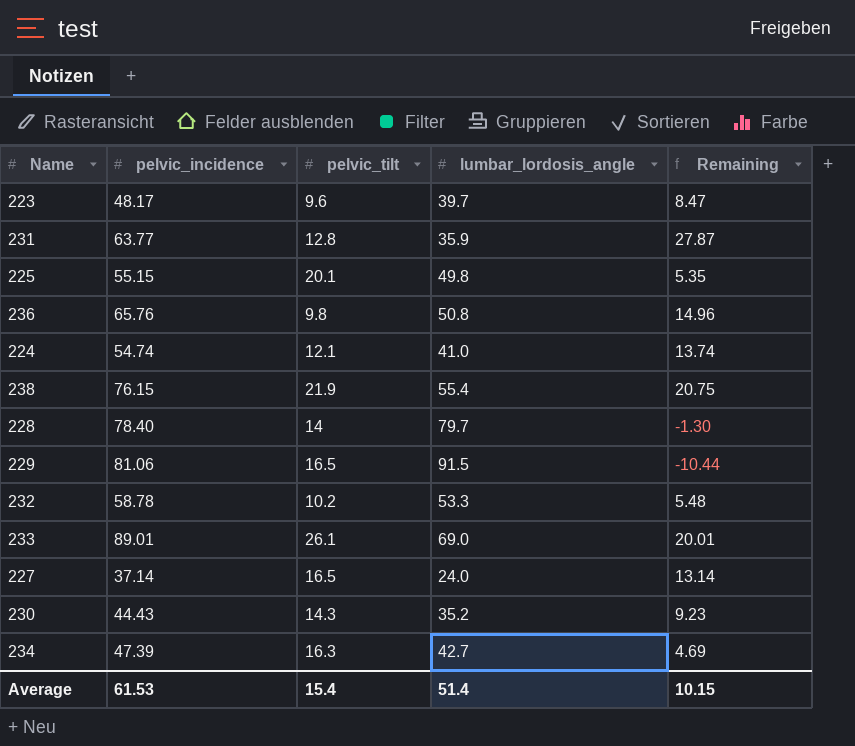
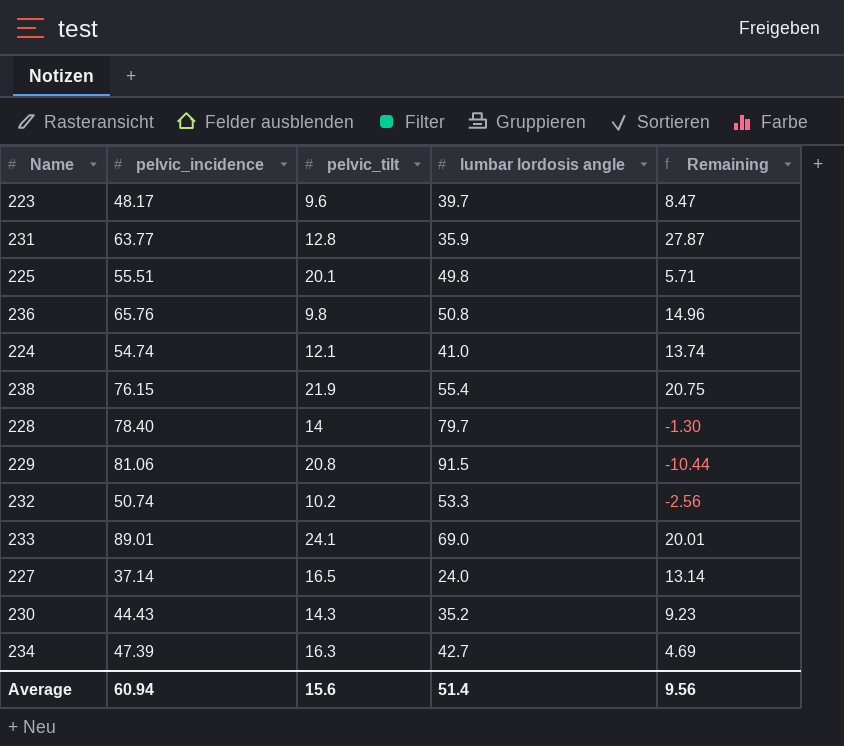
column name: lumbar_lordosis_angle -> lumbar lordosis angle
225 | pelvic_incidence: 55.15 -> 55.51
225 | Remaining: 5.35 -> 5.71
229 | pelvic_tilt: 16.5 -> 20.8
232 | pelvic_incidence: 58.78 -> 50.74
232 | Remaining: 5.48 -> -2.56
233 | pelvic_tilt: 26.1 -> 24.1
Average | pelvic_incidence: 61.53 -> 60.94
Average | pelvic_tilt: 15.4 -> 15.6
Average | Remaining: 10.15 -> 9.56

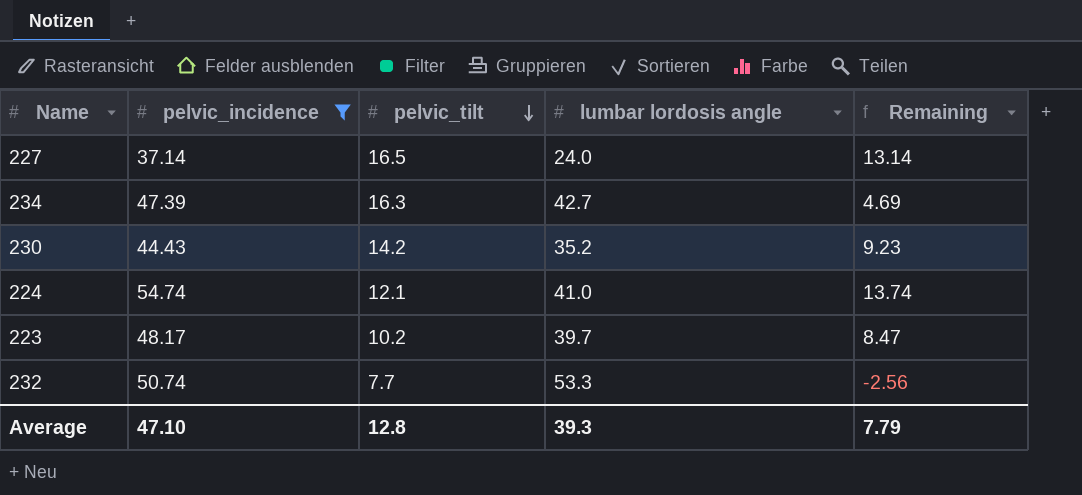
filter: none -> pelvic_incidence <= 54.74
row order: none -> pelvic_tilt descending
230 | pelvic_tilt: 14.3 -> 14.2
223 | pelvic_tilt: 9.6 -> 10.2
232 | pelvic_tilt: 10.2 -> 7.7
Average | pelvic_incidence: 60.94 -> 47.10
Average | pelvic_tilt: 15.6 -> 12.8
Average | lumbar lordosis angle: 51.4 -> 39.3
Average | Remaining: 9.56 -> 7.79

